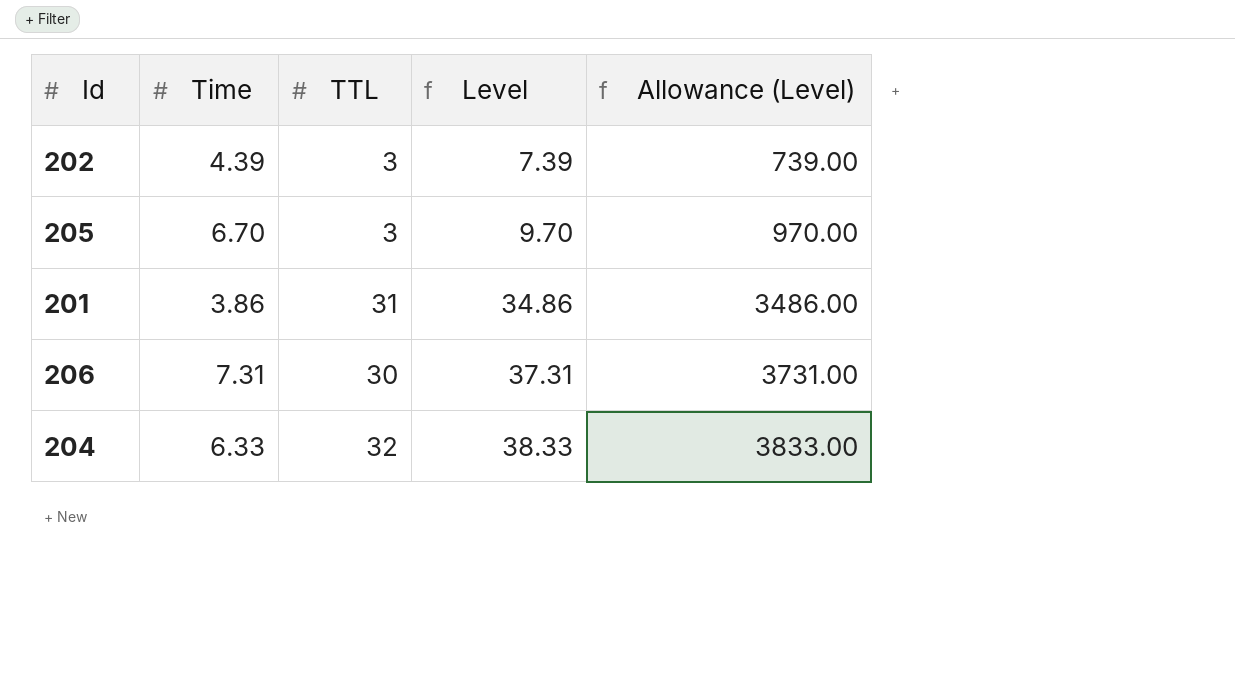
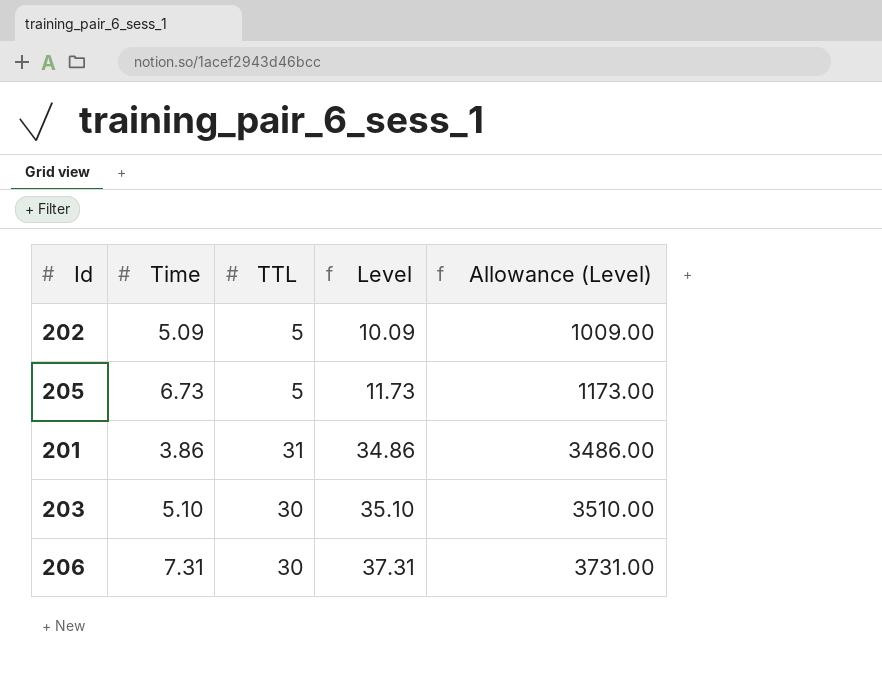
row 204: 6.33 | 32 | 38.33 | 3833.00 -> none
202 | Time: 4.39 -> 5.09
202 | TTL: 3 -> 5
202 | Level: 7.39 -> 10.09
202 | Allowance (Level): 739.00 -> 1009.00
205 | Time: 6.70 -> 6.73
205 | TTL: 3 -> 5
205 | Level: 9.70 -> 11.73
205 | Allowance (Level): 970.00 -> 1173.00
row 203: none -> 5.10 | 30 | 35.10 | 3510.00

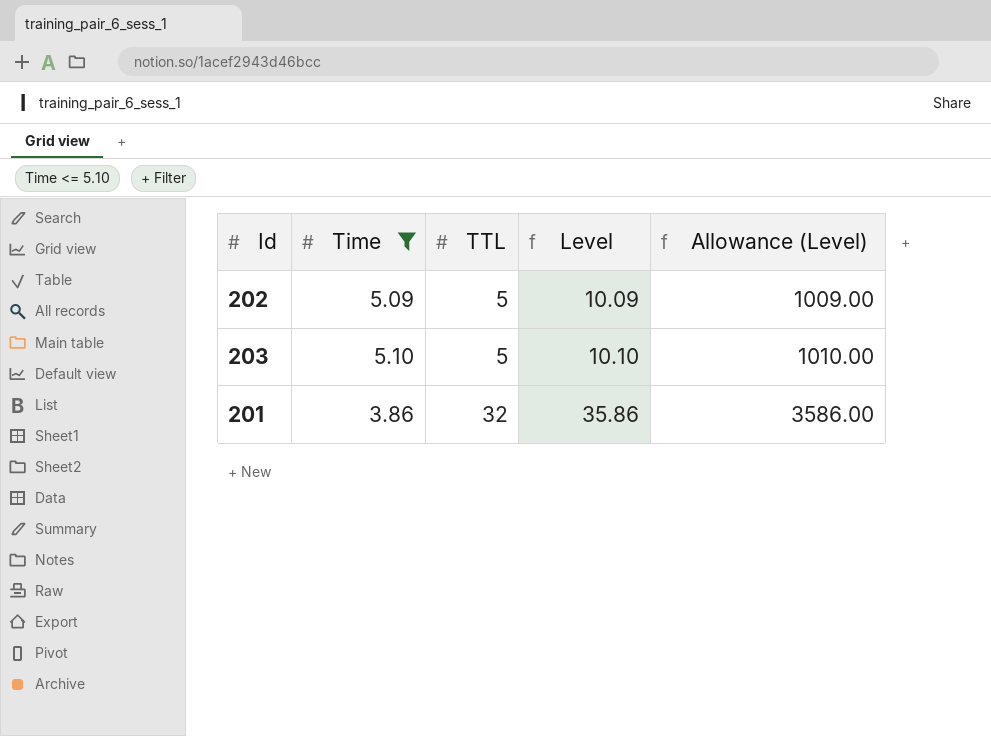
filter: none -> Time <= 5.10
row order: Level ascending -> TTL ascending
203 | TTL: 30 -> 5
203 | Level: 35.10 -> 10.10
203 | Allowance (Level): 3510.00 -> 1010.00
201 | TTL: 31 -> 32
201 | Level: 34.86 -> 35.86
201 | Allowance (Level): 3486.00 -> 3586.00

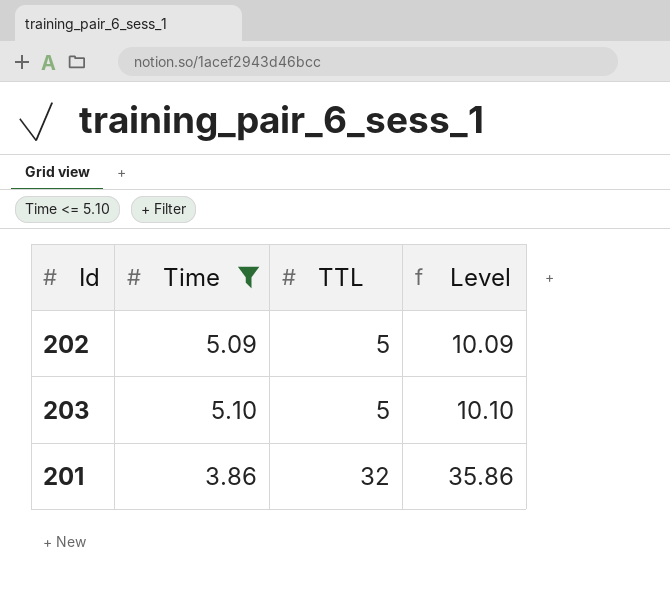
column Allowance (Level) | formula: [Level] * 100 -> none

